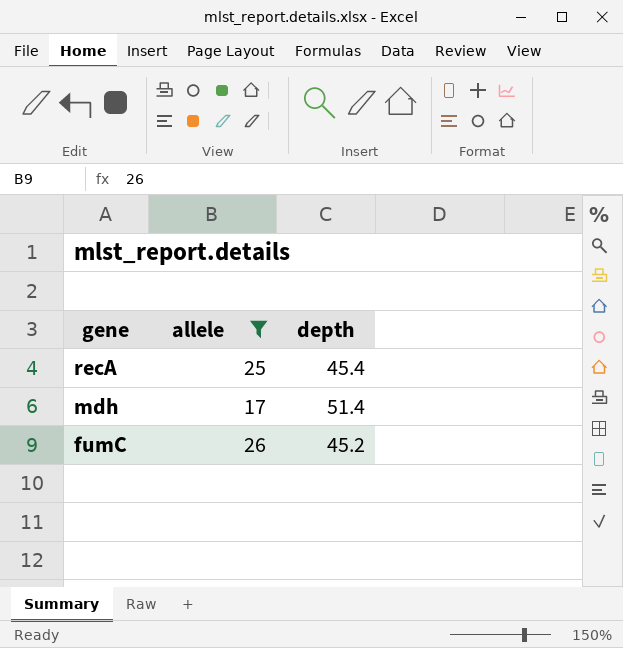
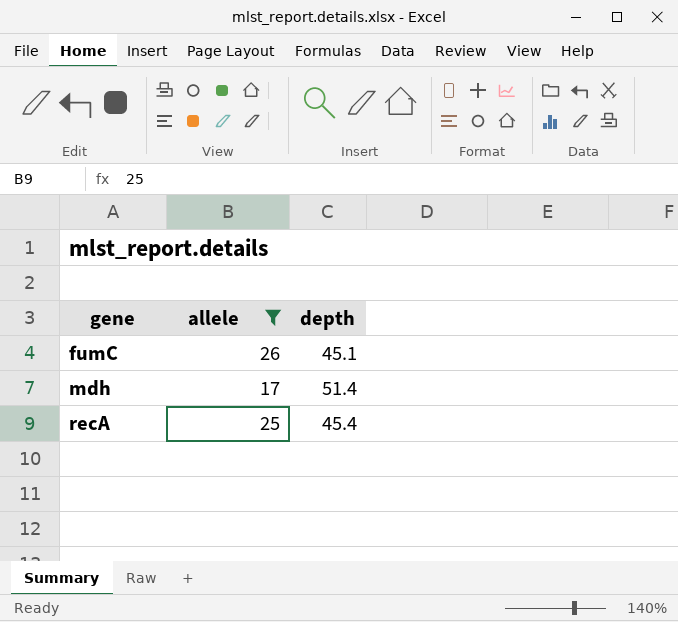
row order: gene descending -> gene ascending
fumC | depth: 45.2 -> 45.1

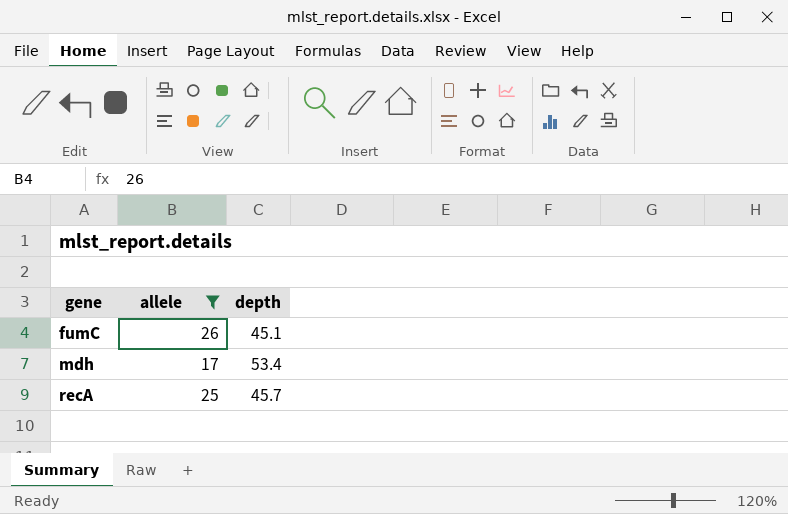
mdh | depth: 51.4 -> 53.4
recA | depth: 45.4 -> 45.7

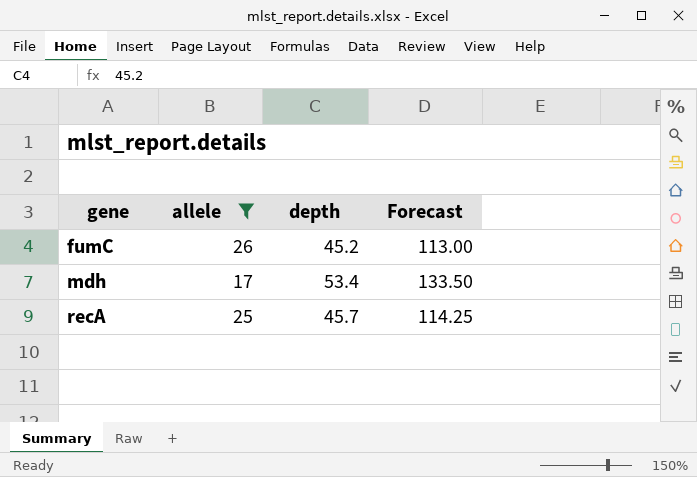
column Forecast | formula: none -> [depth] * 2.5
fumC | depth: 45.1 -> 45.2

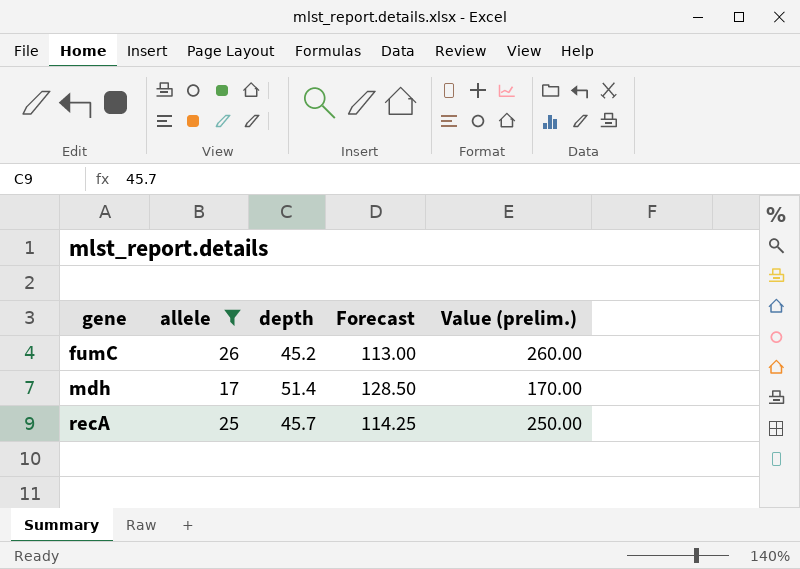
column Value (prelim.) | formula: none -> [allele] * 10
mdh | depth: 53.4 -> 51.4
mdh | Forecast: 133.50 -> 128.50

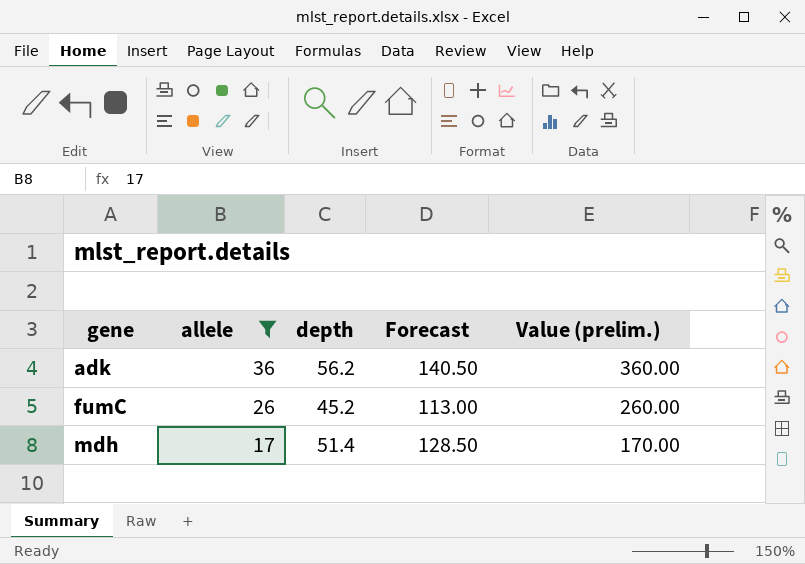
row recA: 25 | 45.7 | 114.25 | 250.00 -> none
row adk: none -> 36 | 56.2 | 140.50 | 360.00

